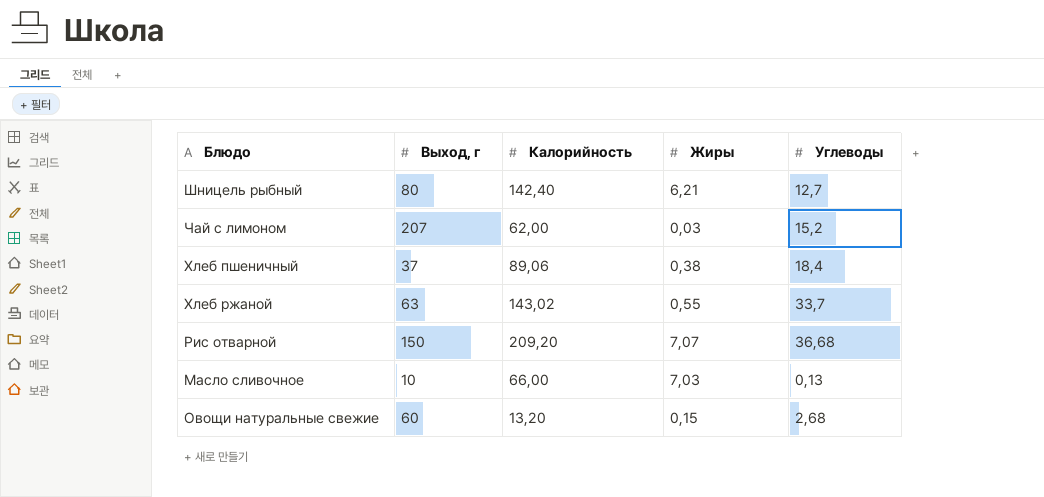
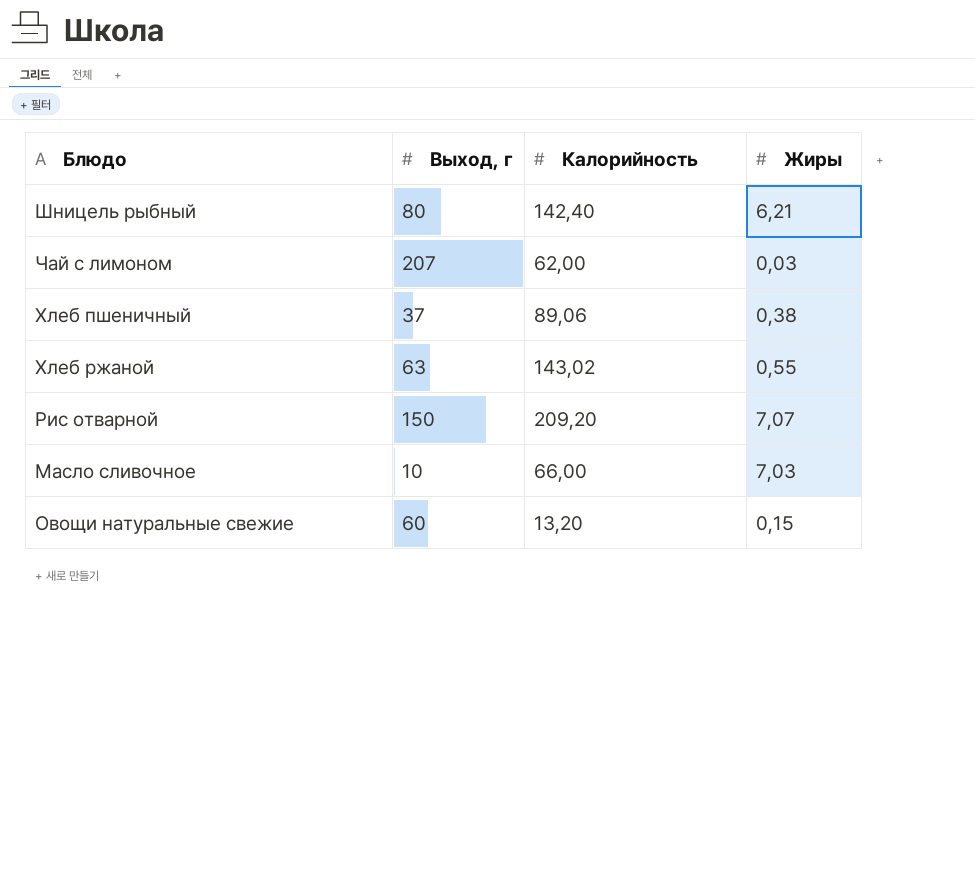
column Углеводы | position: 5 -> none

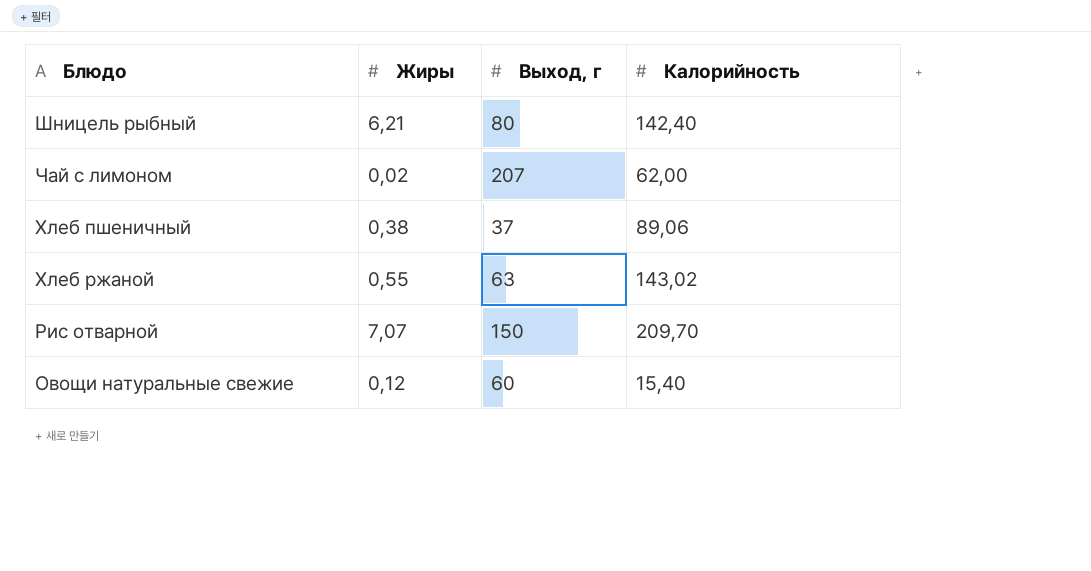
column Жиры | position: 4 -> 2
row Масло сливочное: 10 | 66,00 | 7,03 -> none
Чай с лимоном | Жиры: 0,03 -> 0,02
Рис отварной | Калорийность: 209,20 -> 209,70
Овощи натуральные свежие | Жиры: 0,15 -> 0,12
Овощи натуральные свежие | Калорийность: 13,20 -> 15,40

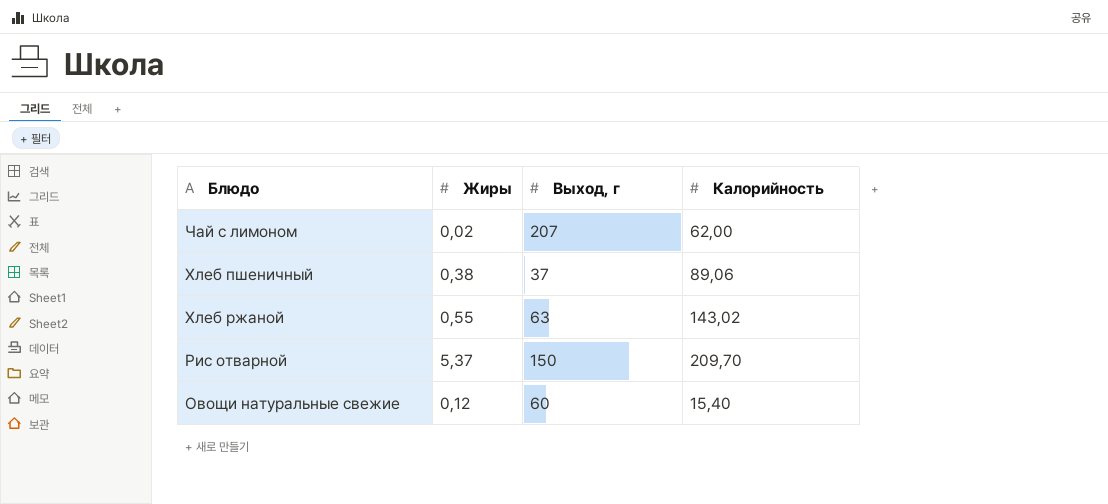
row Шницель рыбный: 6,21 | 80 | 142,40 -> none
Рис отварной | Жиры: 7,07 -> 5,37

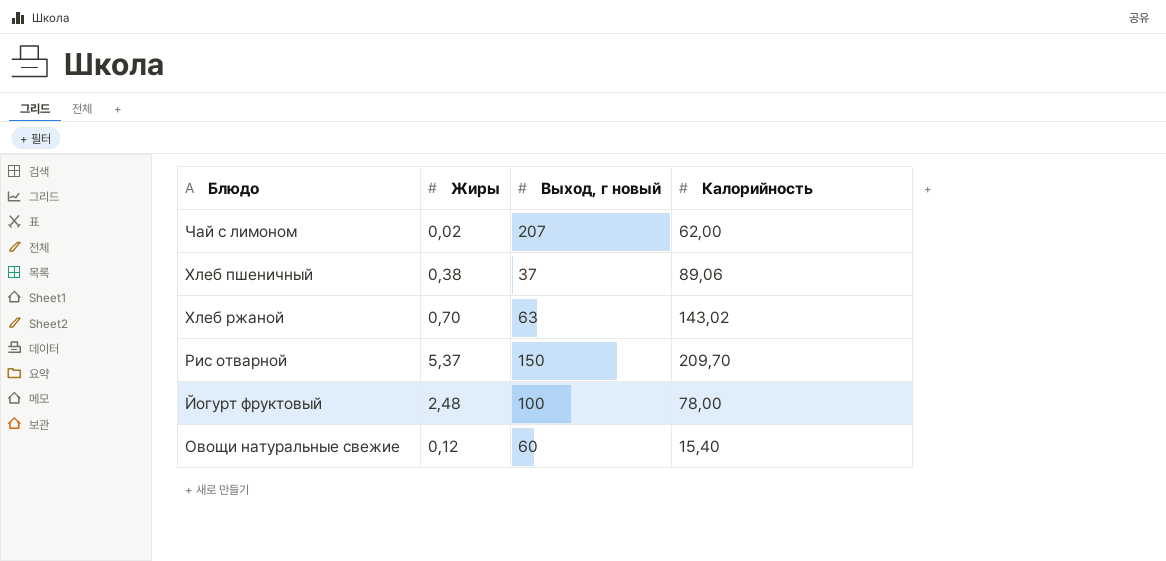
column name: Выход, г -> Выход, г новый
Хлеб ржаной | Жиры: 0,55 -> 0,70
row Йогурт фруктовый: none -> 2,48 | 100 | 78,00

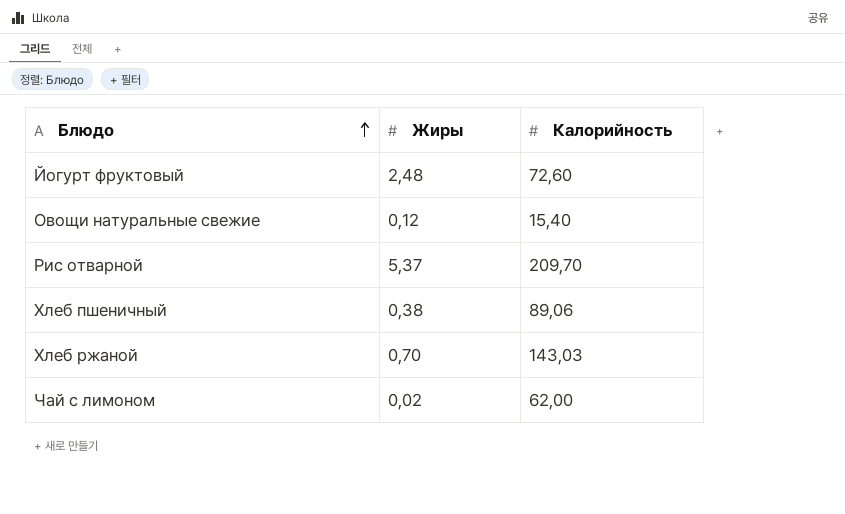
row order: none -> Блюдо ascending
column Выход, г новый | position: 3 -> none
Йогурт фруктовый | Калорийность: 78,00 -> 72,60
Хлеб ржаной | Калорийность: 143,02 -> 143,03

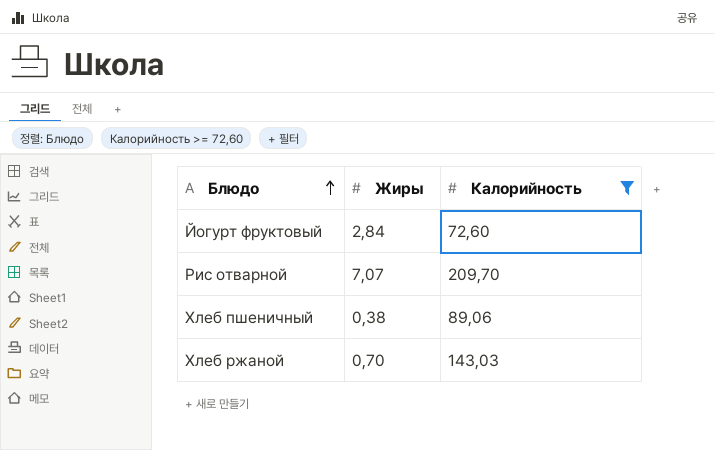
filter: none -> Калорийность >= 72,60
Йогурт фруктовый | Жиры: 2,48 -> 2,84
Рис отварной | Жиры: 5,37 -> 7,07

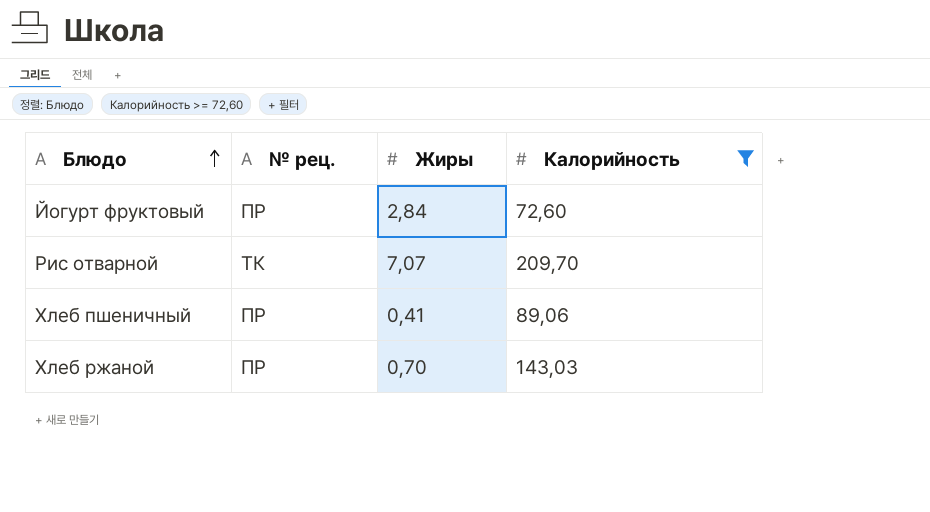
column № рец. | position: none -> 2
Хлеб пшеничный | Жиры: 0,38 -> 0,41

